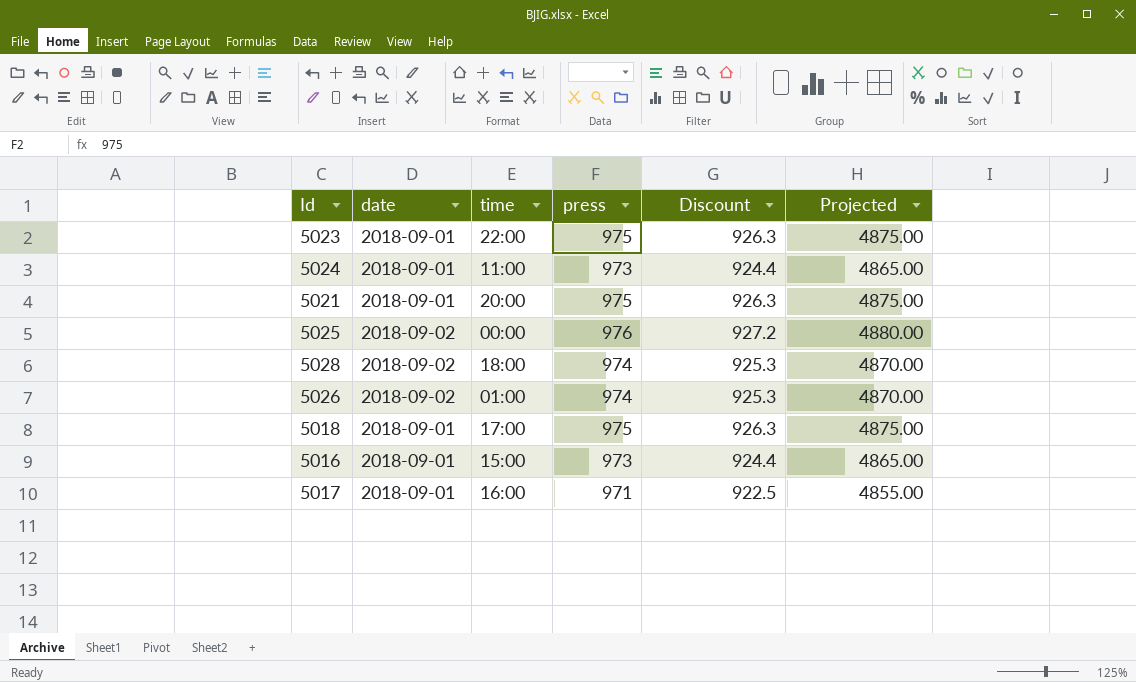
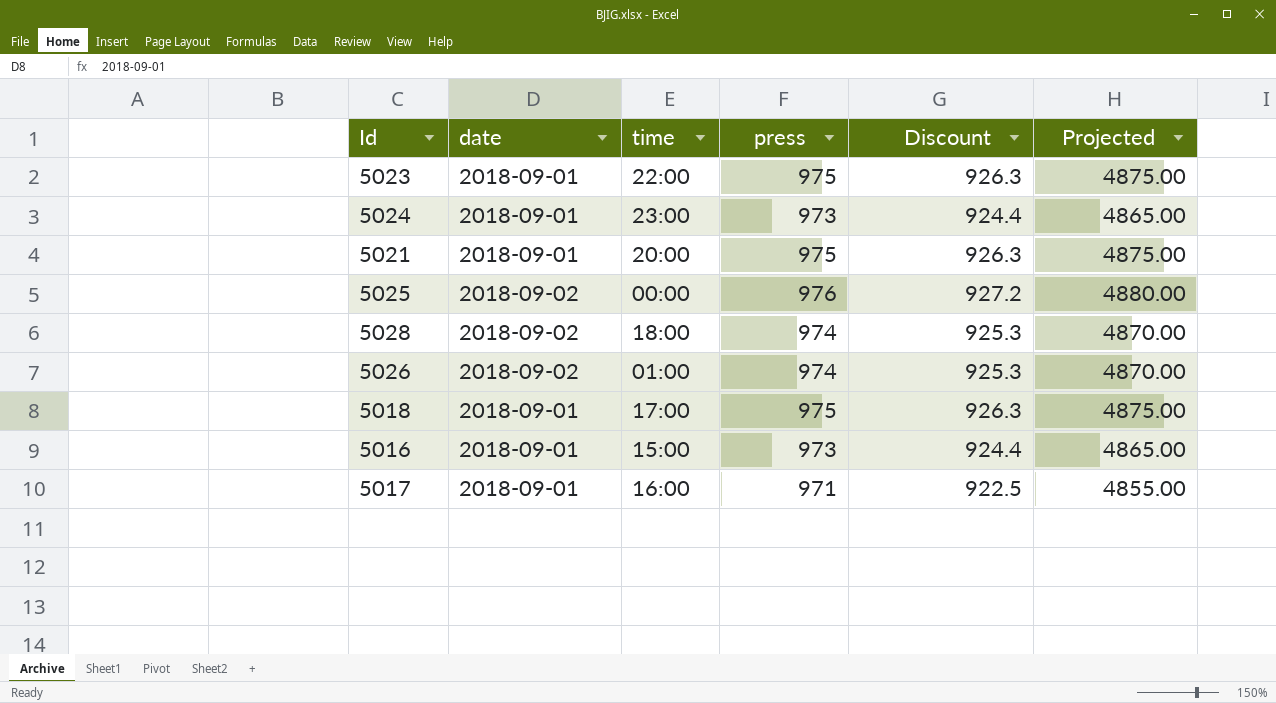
5024 | time: 11:00 -> 23:00

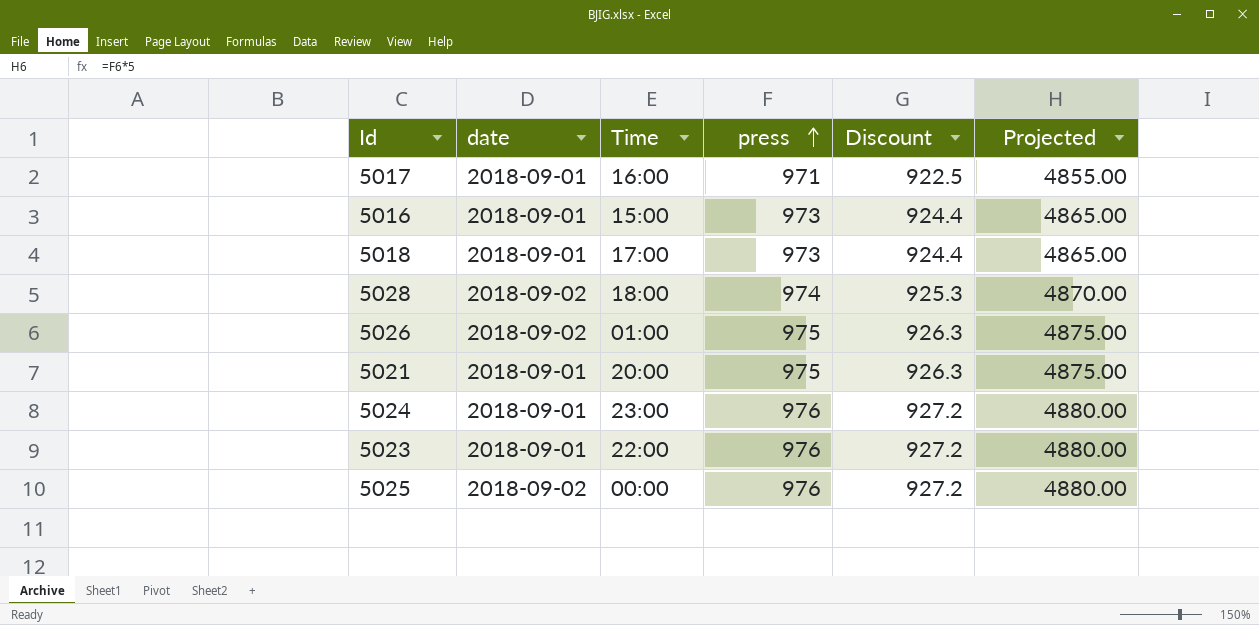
row order: none -> press ascending
column name: time -> Time
5018 | press: 975 -> 973
5018 | Discount: 926.3 -> 924.4
5018 | Projected: 4875.00 -> 4865.00
5026 | press: 974 -> 975
5026 | Discount: 925.3 -> 926.3
5026 | Projected: 4870.00 -> 4875.00
5024 | press: 973 -> 976
5024 | Discount: 924.4 -> 927.2
5024 | Projected: 4865.00 -> 4880.00
5023 | press: 975 -> 976
5023 | Discount: 926.3 -> 927.2
5023 | Projected: 4875.00 -> 4880.00

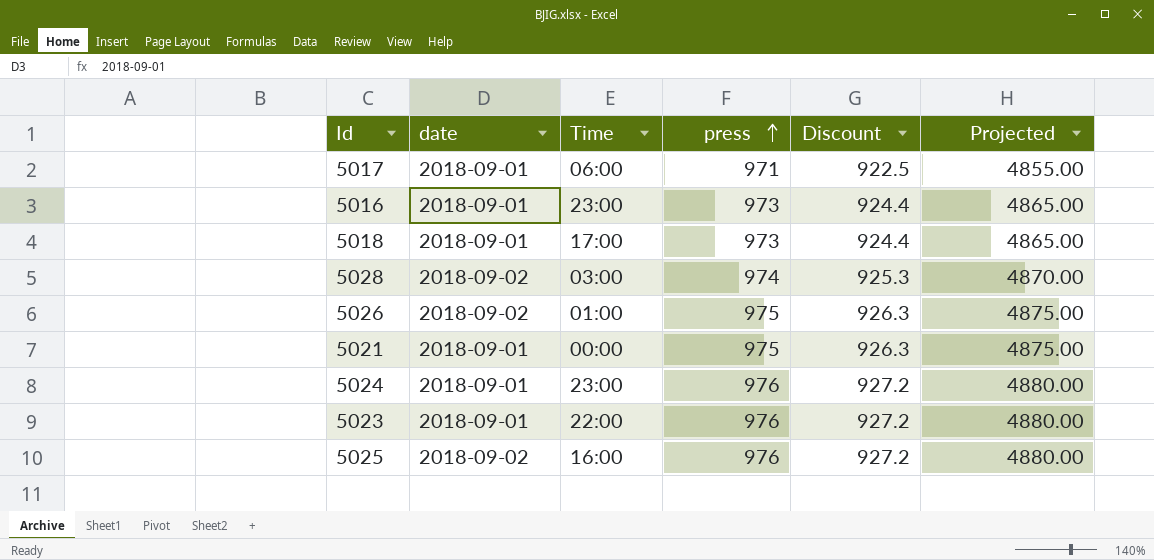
5017 | Time: 16:00 -> 06:00
5016 | Time: 15:00 -> 23:00
5028 | Time: 18:00 -> 03:00
5021 | Time: 20:00 -> 00:00
5025 | Time: 00:00 -> 16:00

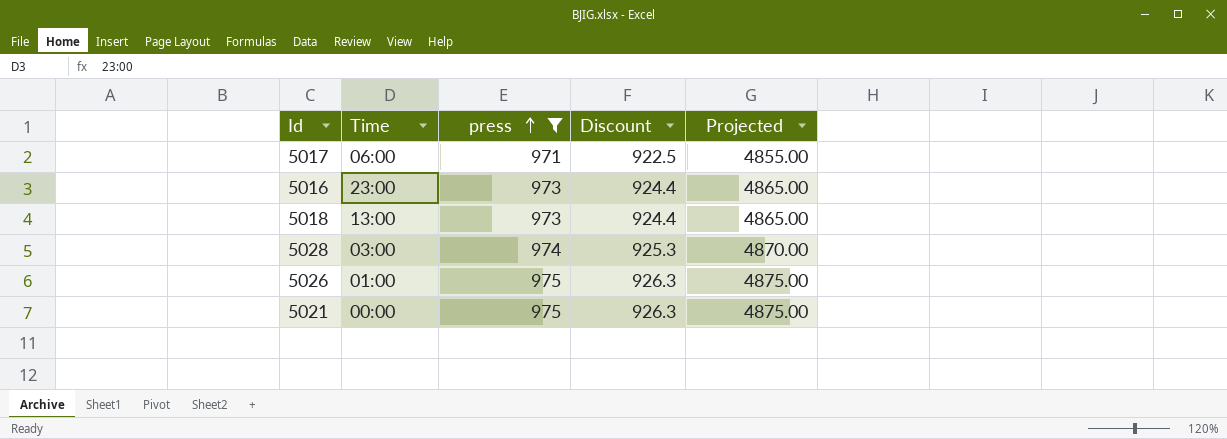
filter: none -> press != 976
column date | position: 2 -> none
5018 | Time: 17:00 -> 13:00

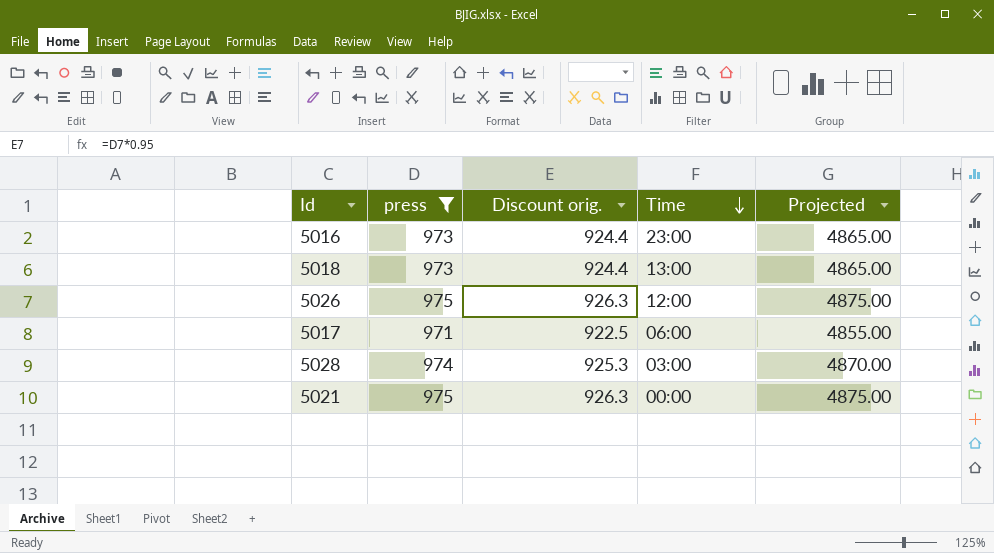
row order: press ascending -> Time descending
column name: Discount -> Discount orig.
column Time | position: 2 -> 4
5026 | Time: 01:00 -> 12:00

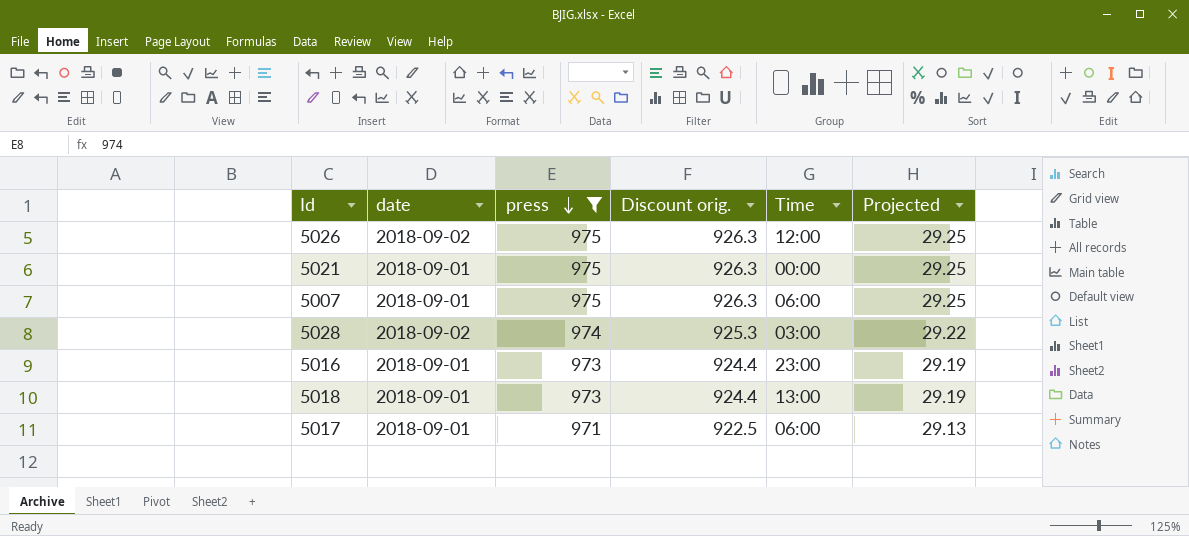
row order: Time descending -> press descending
column date | position: none -> 2
column Projected | formula: [press] * 5 -> [press] * 0.03
row 5007: none -> 2018-09-01 | 975 | 926.3 | 06:00 | 29.25

